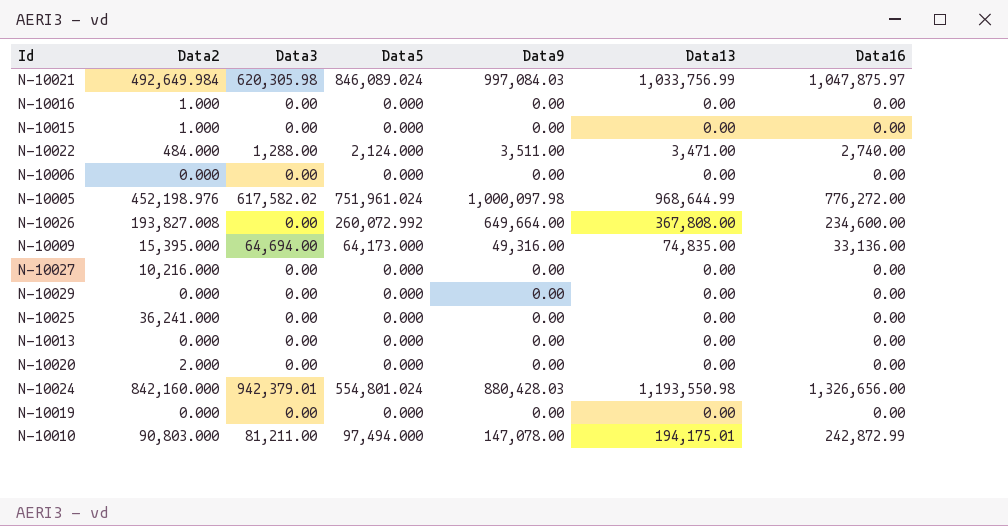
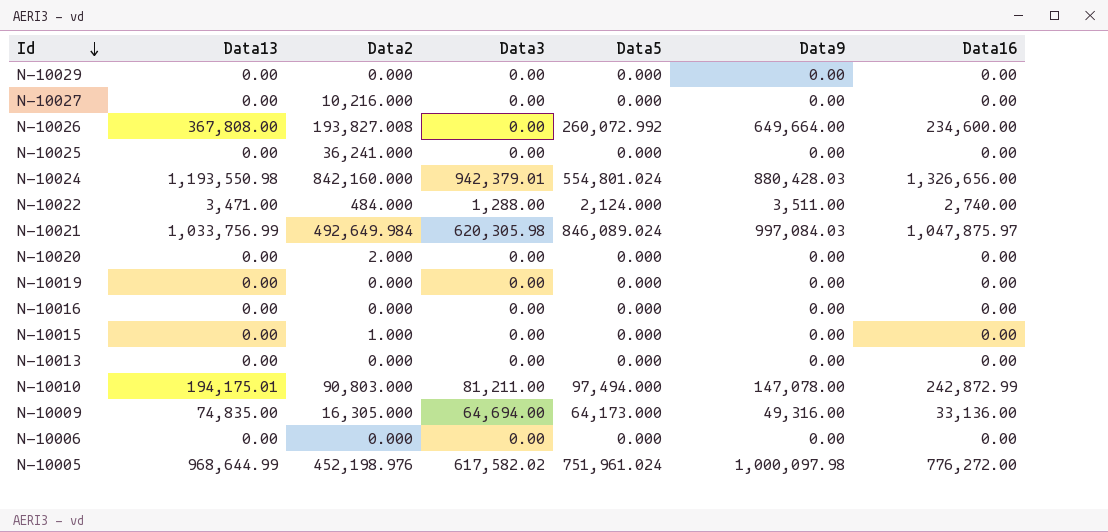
row order: none -> Id descending
column Data13 | position: 6 -> 2
N-10016 | Data2: 1.000 -> 0.000
N-10009 | Data2: 15,395.000 -> 16,305.000

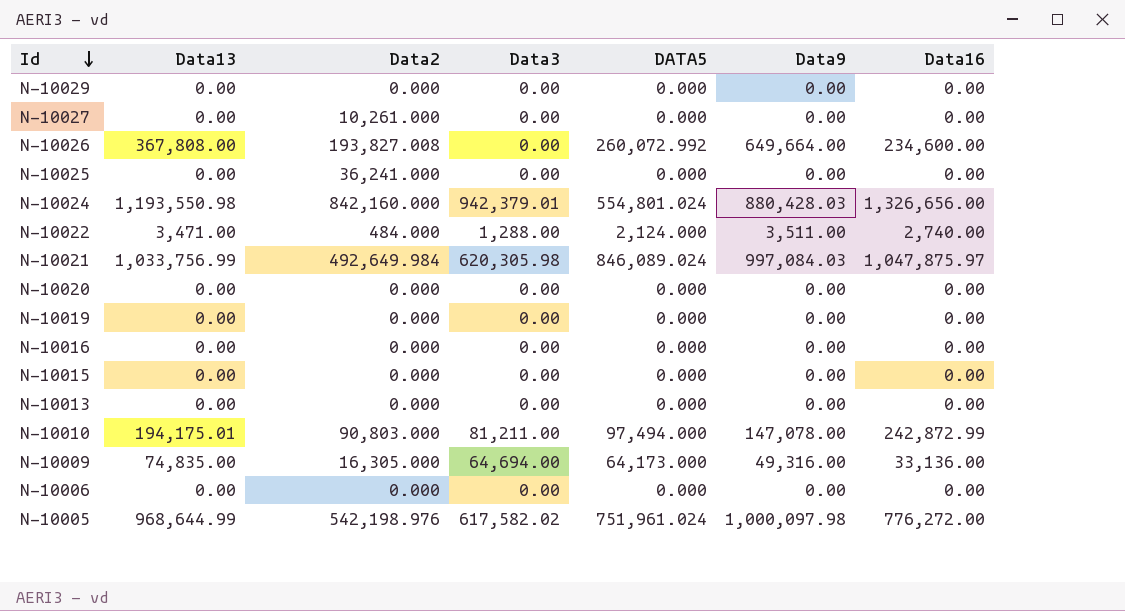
column name: Data5 -> DATA5
N-10027 | Data2: 10,216.000 -> 10,261.000
N-10020 | Data2: 2.000 -> 0.000
N-10015 | Data2: 1.000 -> 0.000
N-10005 | Data2: 452,198.976 -> 542,198.976

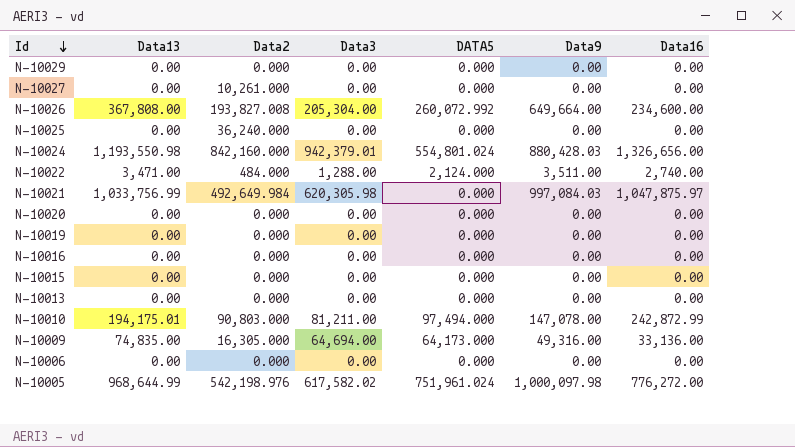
N-10026 | Data3: 0.00 -> 205,304.00
N-10025 | Data2: 36,241.000 -> 36,240.000
N-10021 | DATA5: 846,089.024 -> 0.000

